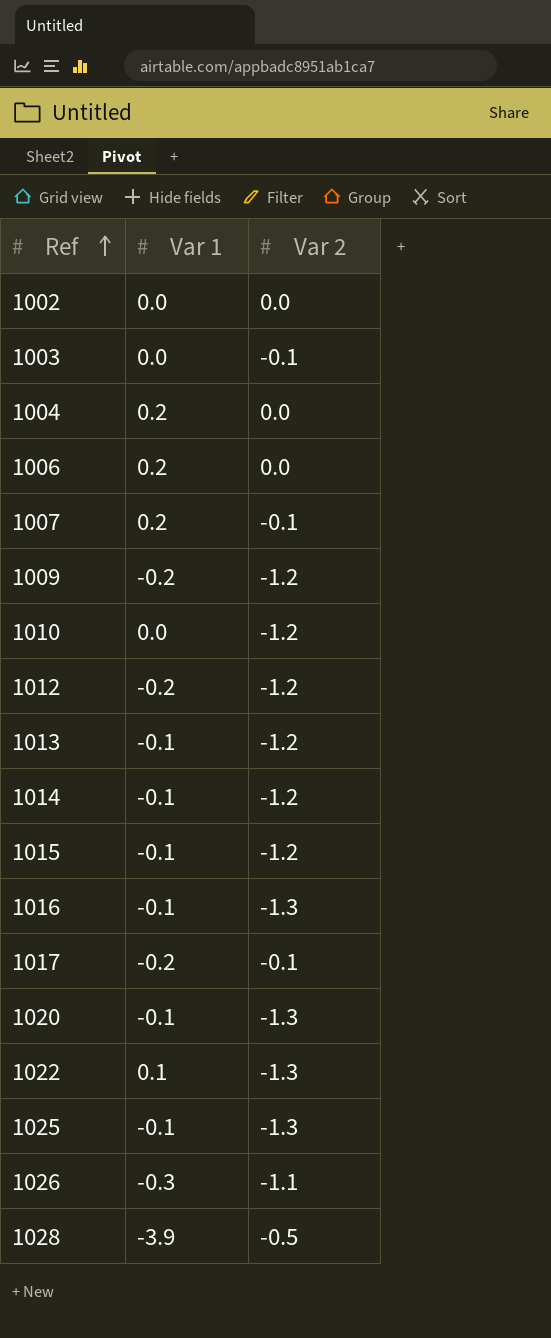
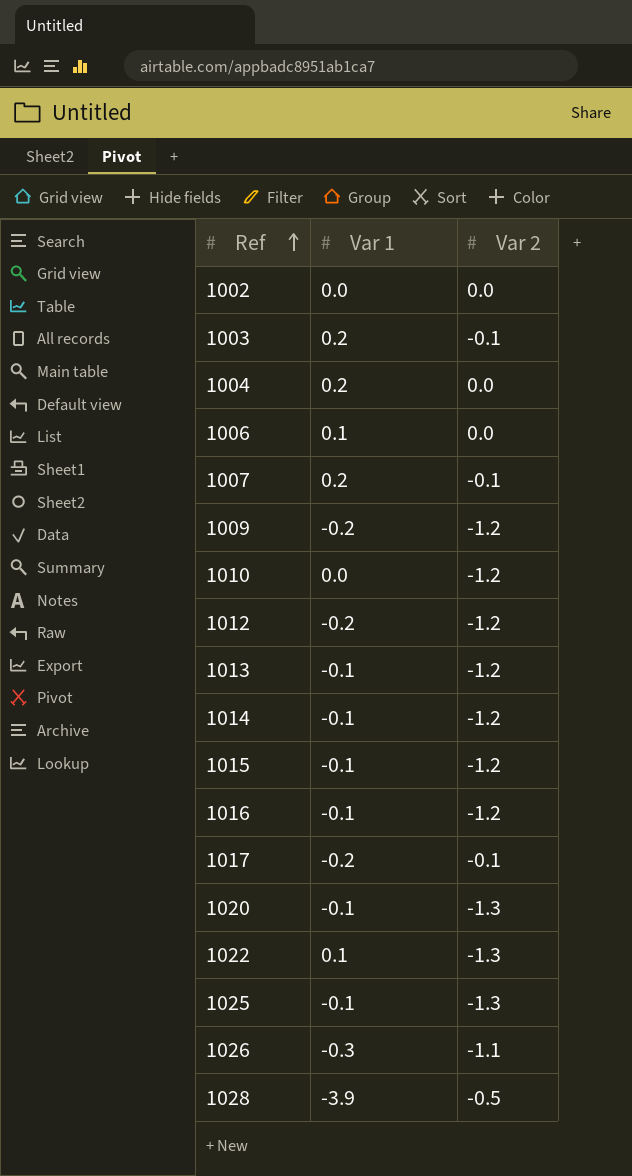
1003 | Var 1: 0.0 -> 0.2
1006 | Var 1: 0.2 -> 0.1
1016 | Var 2: -1.3 -> -1.2

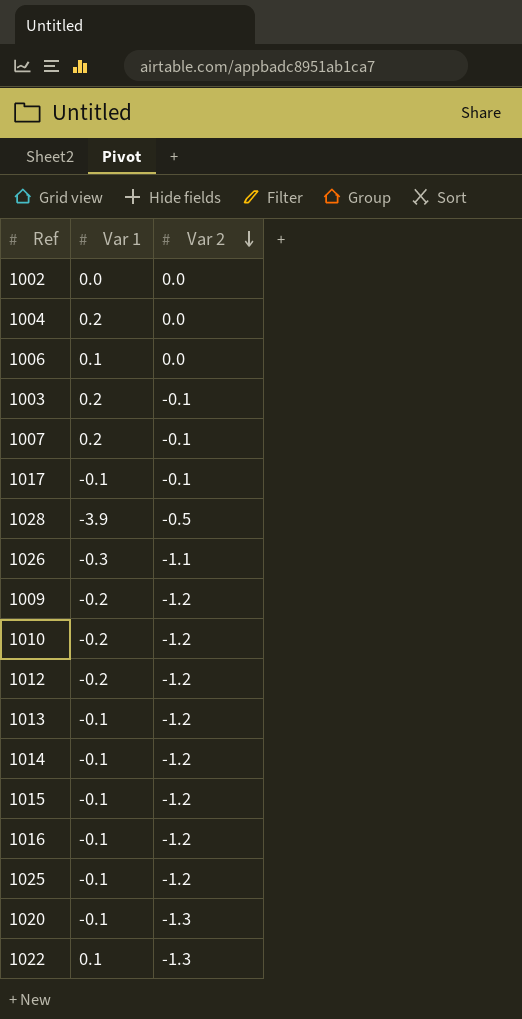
row order: Ref ascending -> Var 2 descending
1017 | Var 1: -0.2 -> -0.1
1010 | Var 1: 0.0 -> -0.2
1025 | Var 2: -1.3 -> -1.2

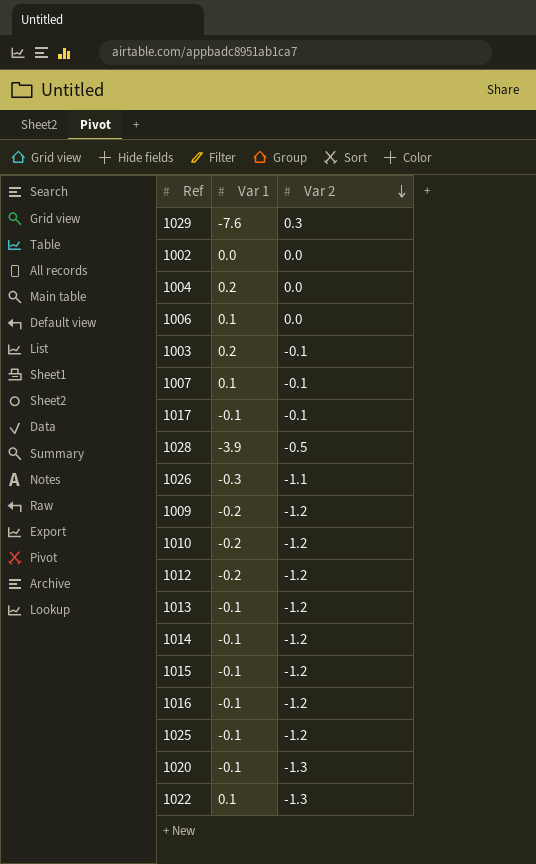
row 1029: none -> -7.6 | 0.3
1007 | Var 1: 0.2 -> 0.1

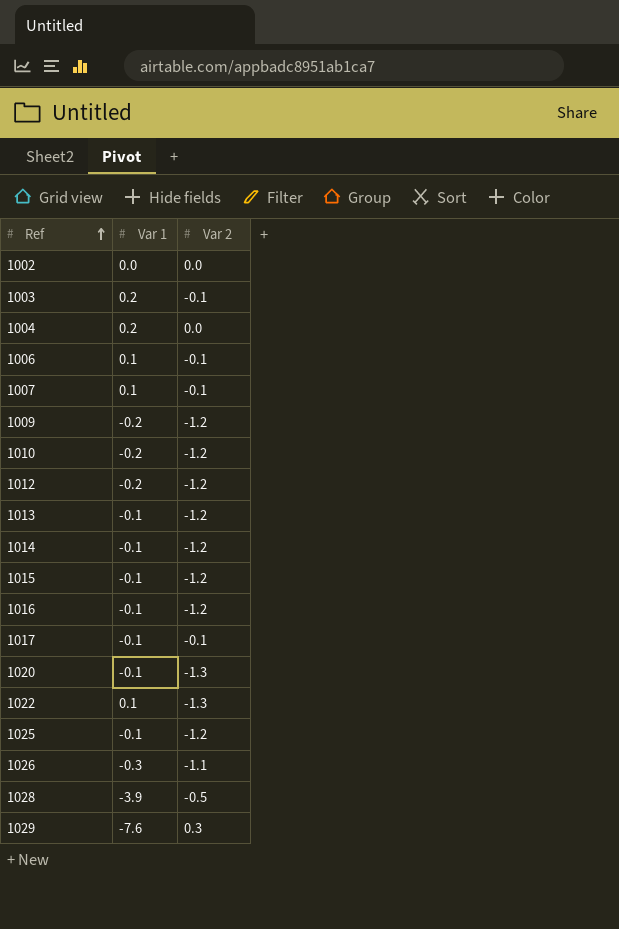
row order: Var 2 descending -> Ref ascending
1006 | Var 2: 0.0 -> -0.1

